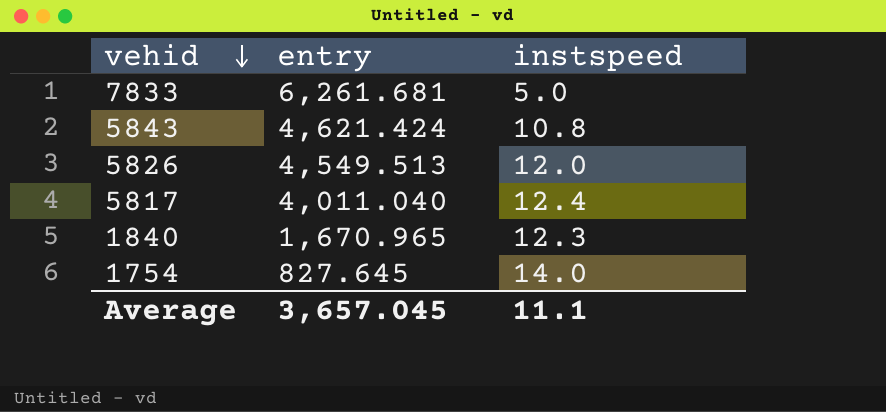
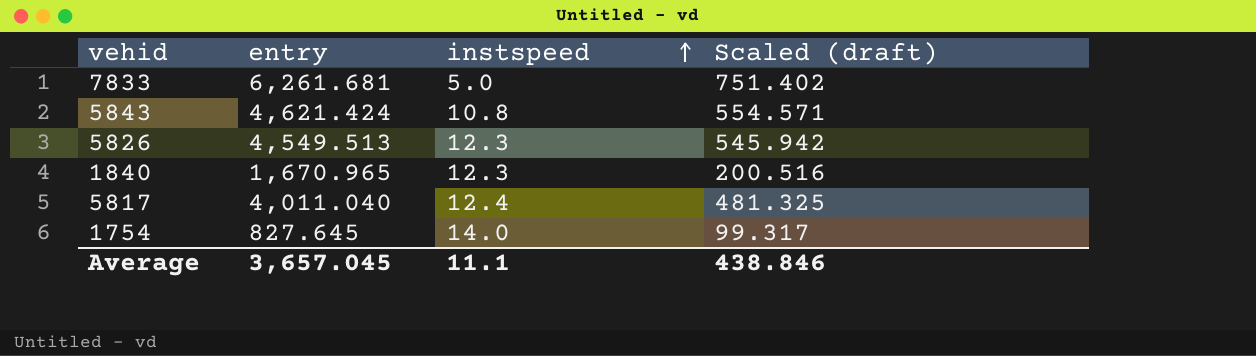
row order: vehid descending -> instspeed ascending
column Scaled (draft) | formula: none -> [entry] * 0.12
5826 | instspeed: 12.0 -> 12.3

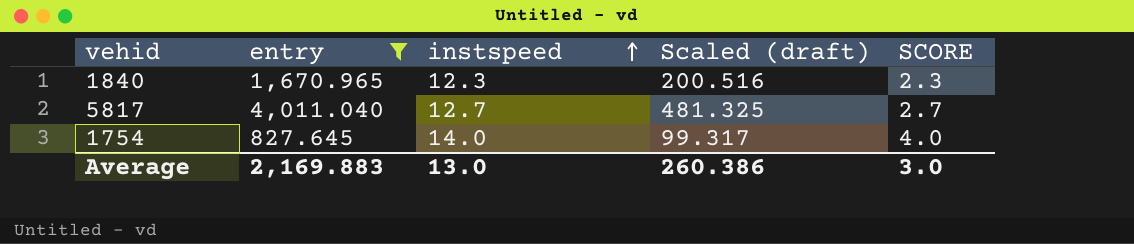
filter: none -> entry <= 4,011.040
column SCORE | formula: none -> [instspeed] - 10
5817 | instspeed: 12.4 -> 12.7
Average | entry: 3,657.045 -> 2,169.883
Average | instspeed: 11.1 -> 13.0
Average | Scaled (draft): 438.846 -> 260.386

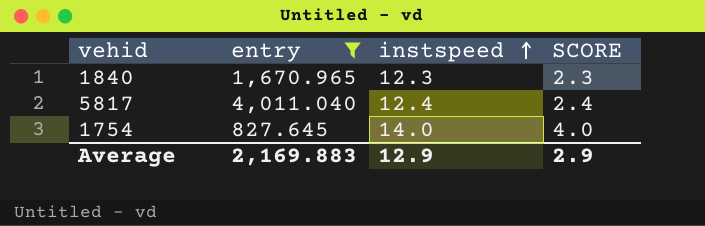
column Scaled (draft) | formula: [entry] * 0.12 -> none
5817 | instspeed: 12.7 -> 12.4
5817 | SCORE: 2.7 -> 2.4
Average | instspeed: 13.0 -> 12.9
Average | SCORE: 3.0 -> 2.9

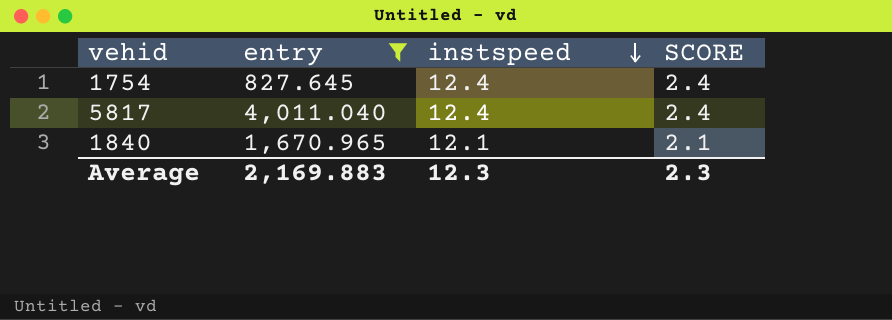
row order: instspeed ascending -> instspeed descending
1754 | instspeed: 14.0 -> 12.4
1754 | SCORE: 4.0 -> 2.4
1840 | instspeed: 12.3 -> 12.1
1840 | SCORE: 2.3 -> 2.1
Average | instspeed: 12.9 -> 12.3
Average | SCORE: 2.9 -> 2.3

